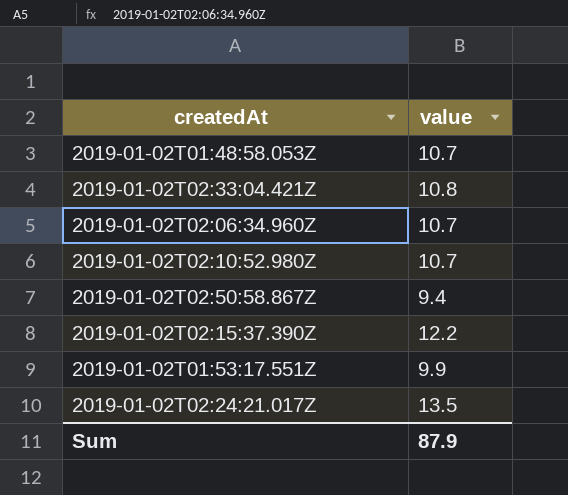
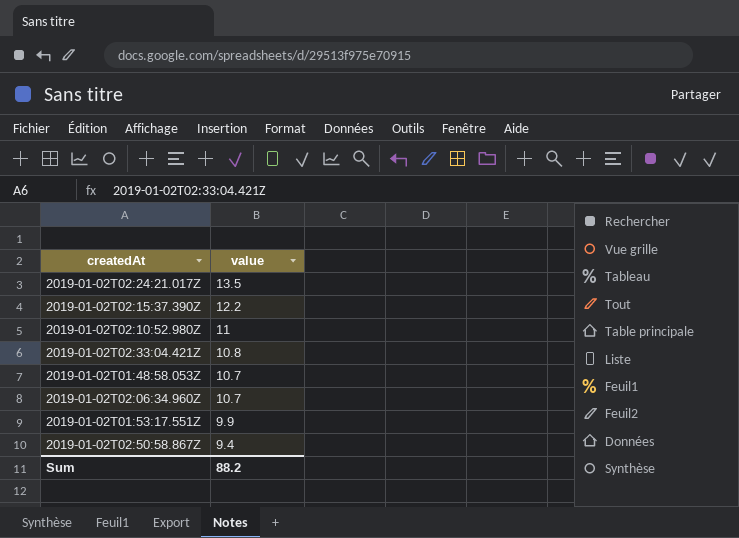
row order: none -> value descending
2019-01-02T02:10:52.980Z | value: 10.7 -> 11
Sum | value: 87.9 -> 88.2

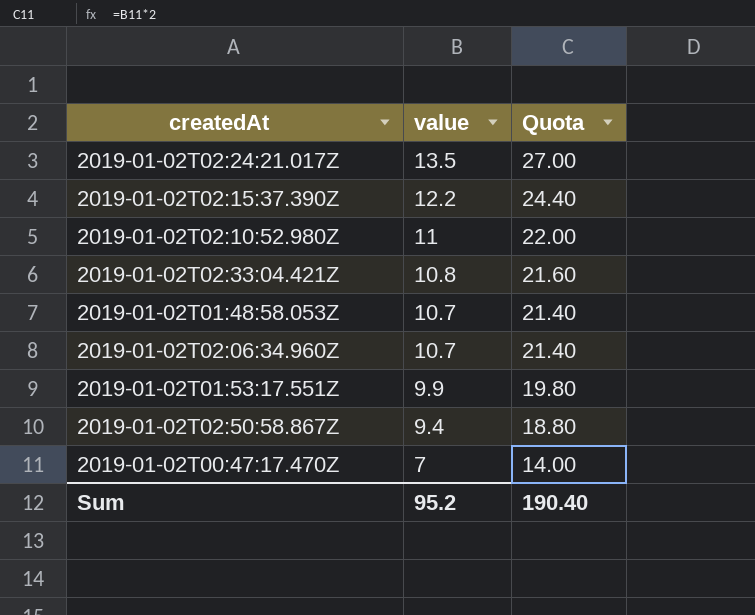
column Quota | formula: none -> [value] * 2
row 2019-01-02T00:47:17.470Z: none -> 7 | 14.00
Sum | value: 88.2 -> 95.2

